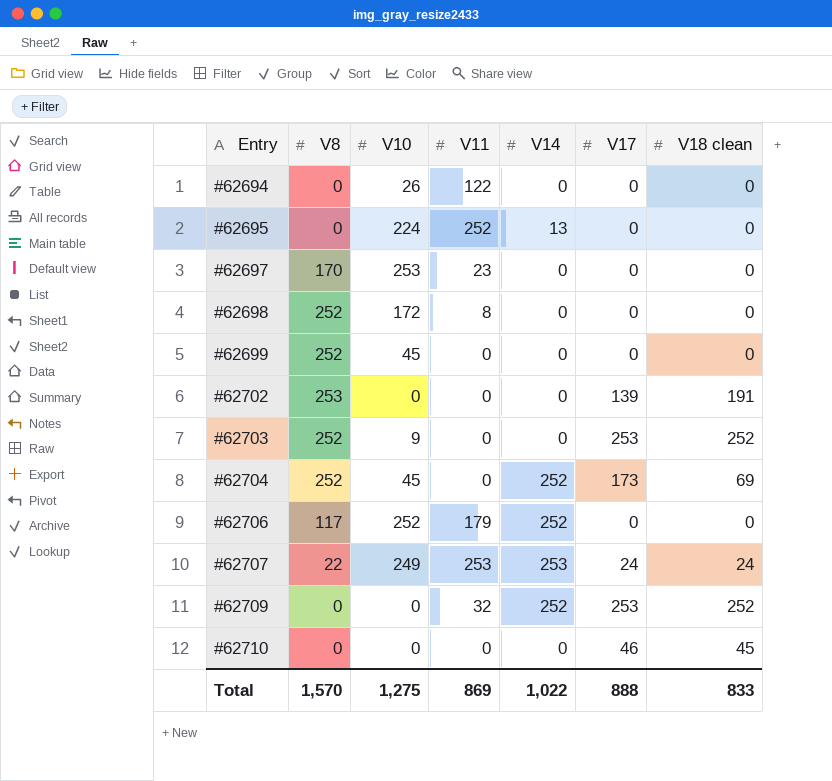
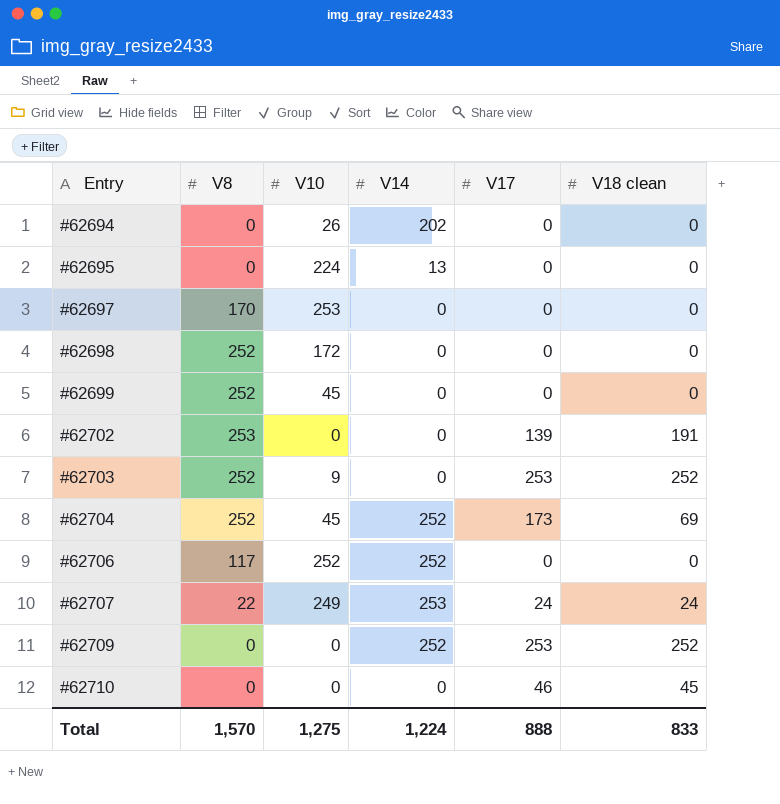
column V11 | position: 4 -> none
#62694 | V14: 0 -> 202
Total | V14: 1,022 -> 1,224

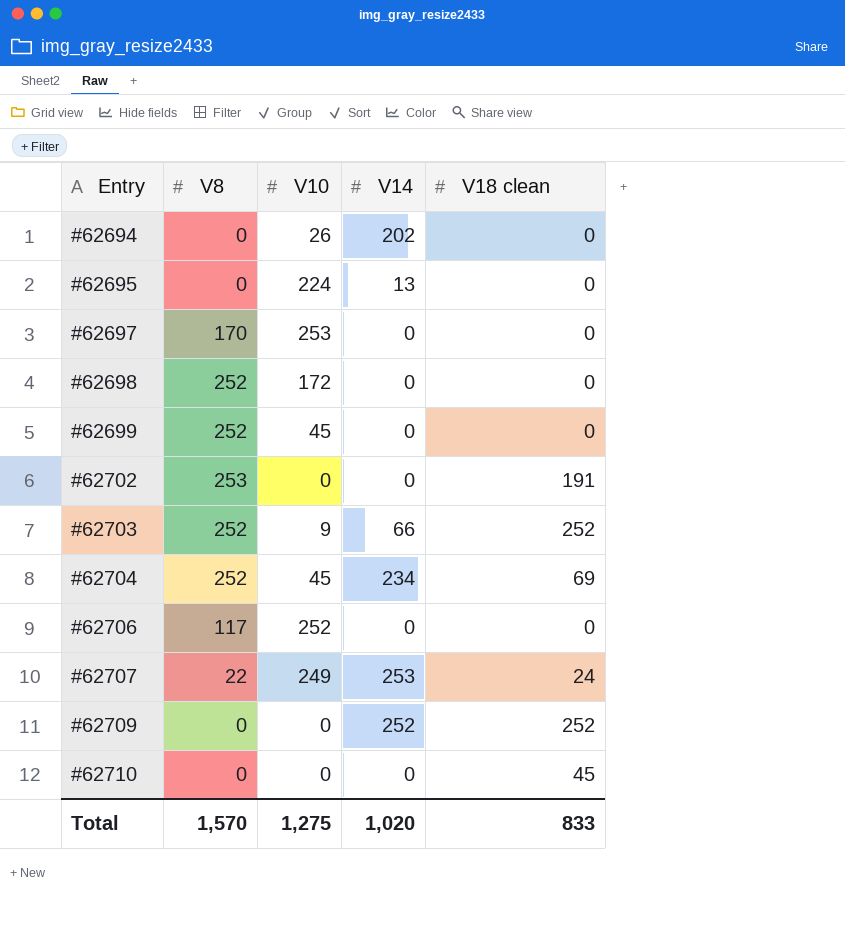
column V17 | position: 5 -> none
#62703 | V14: 0 -> 66
#62704 | V14: 252 -> 234
#62706 | V14: 252 -> 0
Total | V14: 1,224 -> 1,020

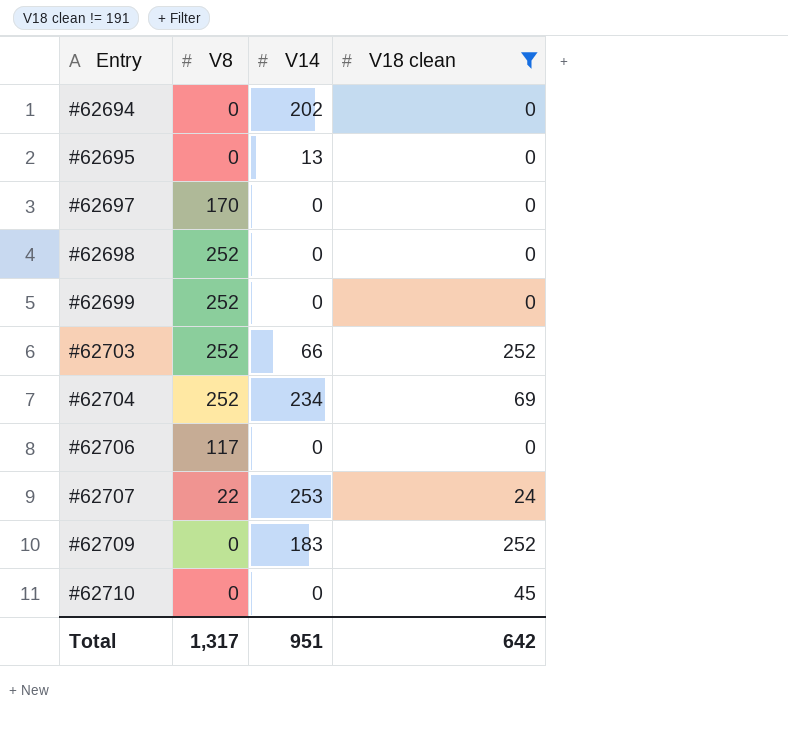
filter: none -> V18 clean != 191
column V10 | position: 3 -> none
#62709 | V14: 252 -> 183
Total | V8: 1,570 -> 1,317
Total | V14: 1,020 -> 951
Total | V18 clean: 833 -> 642

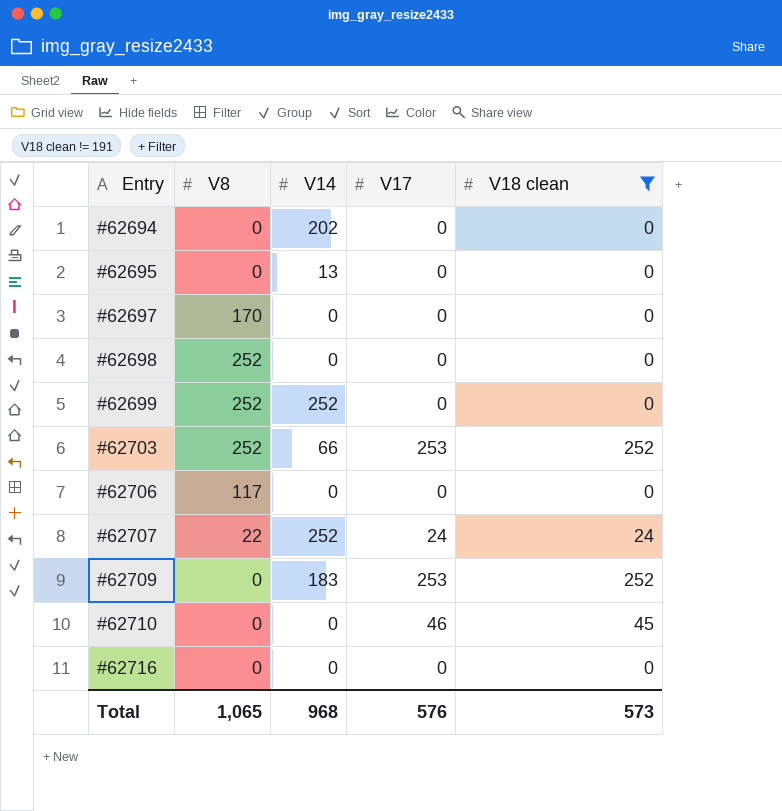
column V17 | position: none -> 4
row #62704: 252 | 234 | 69 -> none
#62699 | V14: 0 -> 252
#62707 | V14: 253 -> 252
row #62716: none -> 0 | 0 | 0 | 0
Total | V8: 1,317 -> 1,065
Total | V14: 951 -> 968
Total | V18 clean: 642 -> 573

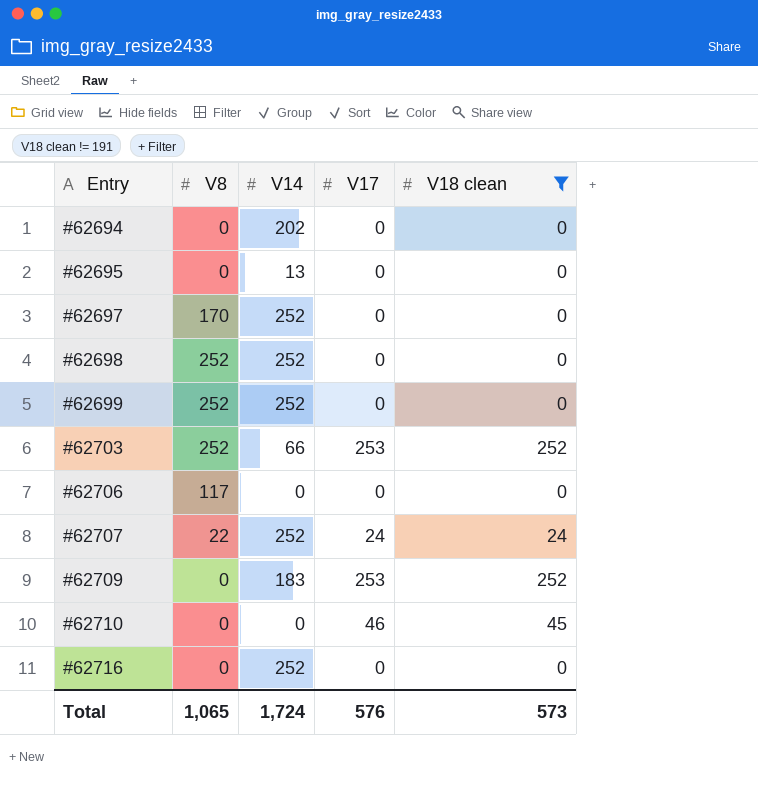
#62697 | V14: 0 -> 252
#62698 | V14: 0 -> 252
#62716 | V14: 0 -> 252
Total | V14: 968 -> 1,724

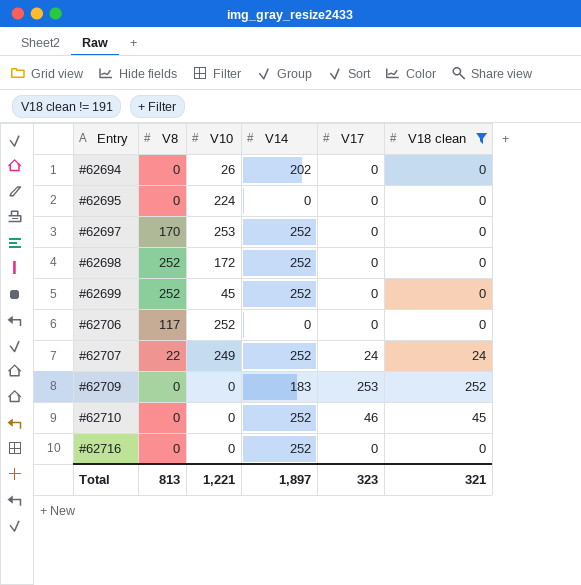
column V10 | position: none -> 3
row #62703: 252 | 66 | 253 | 252 -> none
#62695 | V14: 13 -> 0
#62710 | V14: 0 -> 252
Total | V8: 1,065 -> 813
Total | V14: 1,724 -> 1,897
Total | V17: 576 -> 323
Total | V18 clean: 573 -> 321

